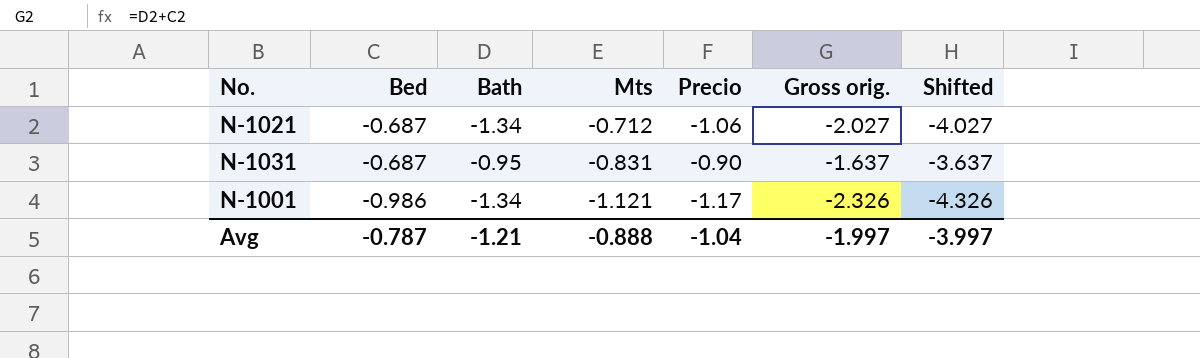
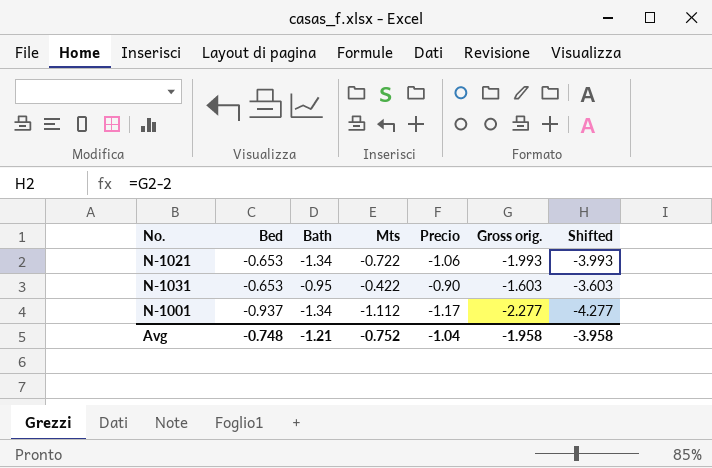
N-1021 | Bed: -0.687 -> -0.653
N-1021 | Mts: -0.712 -> -0.722
N-1021 | Gross orig.: -2.027 -> -1.993
N-1021 | Shifted: -4.027 -> -3.993
N-1031 | Bed: -0.687 -> -0.653
N-1031 | Mts: -0.831 -> -0.422
N-1031 | Gross orig.: -1.637 -> -1.603
N-1031 | Shifted: -3.637 -> -3.603
N-1001 | Bed: -0.986 -> -0.937
N-1001 | Mts: -1.121 -> -1.112
N-1001 | Gross orig.: -2.326 -> -2.277
N-1001 | Shifted: -4.326 -> -4.277
Avg | Bed: -0.787 -> -0.748
Avg | Mts: -0.888 -> -0.752
Avg | Gross orig.: -1.997 -> -1.958
Avg | Shifted: -3.997 -> -3.958

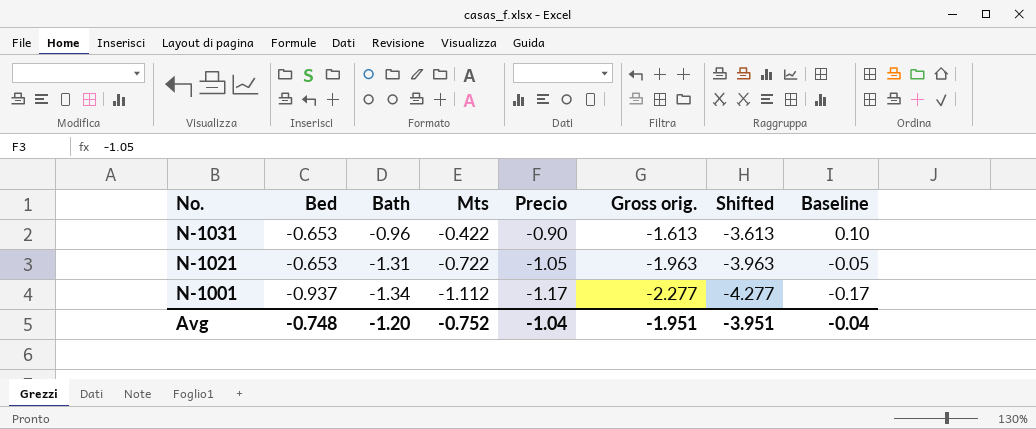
row order: Bed descending -> No. descending
column Baseline | formula: none -> [Precio] + 1
N-1031 | Bath: -0.95 -> -0.96
N-1031 | Gross orig.: -1.603 -> -1.613
N-1031 | Shifted: -3.603 -> -3.613
N-1021 | Bath: -1.34 -> -1.31
N-1021 | Precio: -1.06 -> -1.05
N-1021 | Gross orig.: -1.993 -> -1.963
N-1021 | Shifted: -3.993 -> -3.963
Avg | Bath: -1.21 -> -1.20
Avg | Gross orig.: -1.958 -> -1.951
Avg | Shifted: -3.958 -> -3.951

